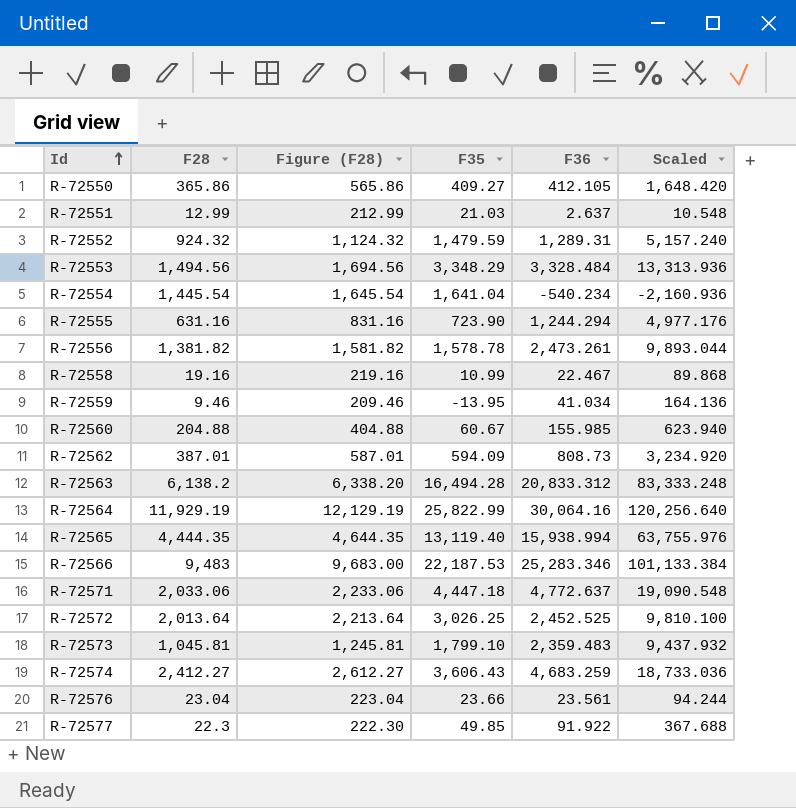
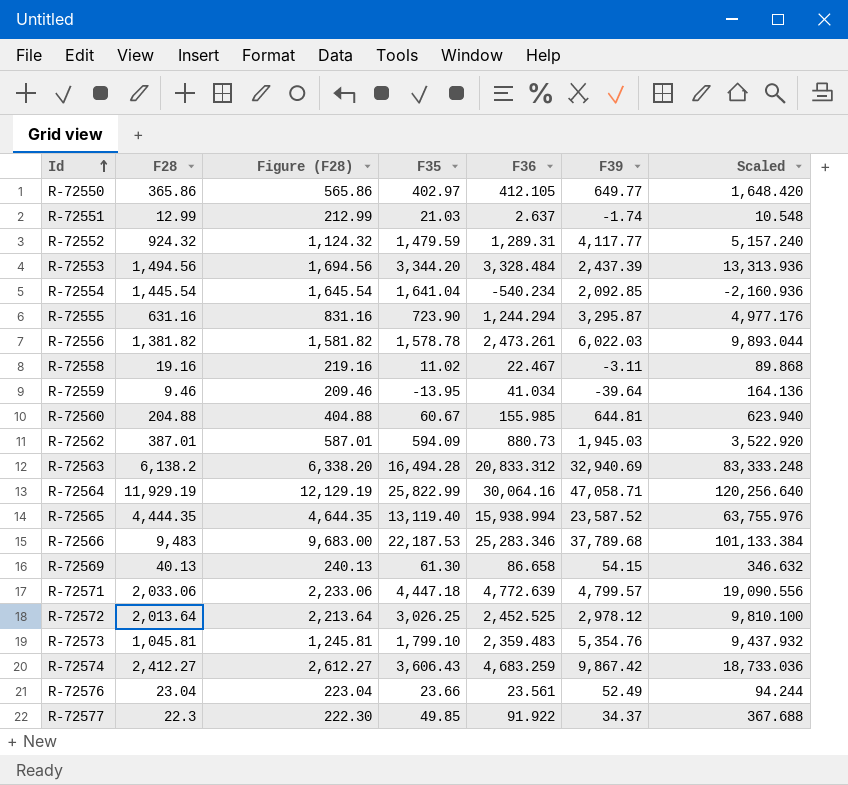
column F39 | position: none -> 6
R-72550 | F35: 409.27 -> 402.97
R-72553 | F35: 3,348.29 -> 3,344.20
R-72558 | F35: 10.99 -> 11.02
R-72562 | F36: 808.73 -> 880.73
R-72562 | Scaled: 3,234.920 -> 3,522.920
row R-72569: none -> 40.13 | 240.13 | 61.30 | 86.658 | 54.15 | 346.632
R-72571 | F36: 4,772.637 -> 4,772.639
R-72571 | Scaled: 19,090.548 -> 19,090.556

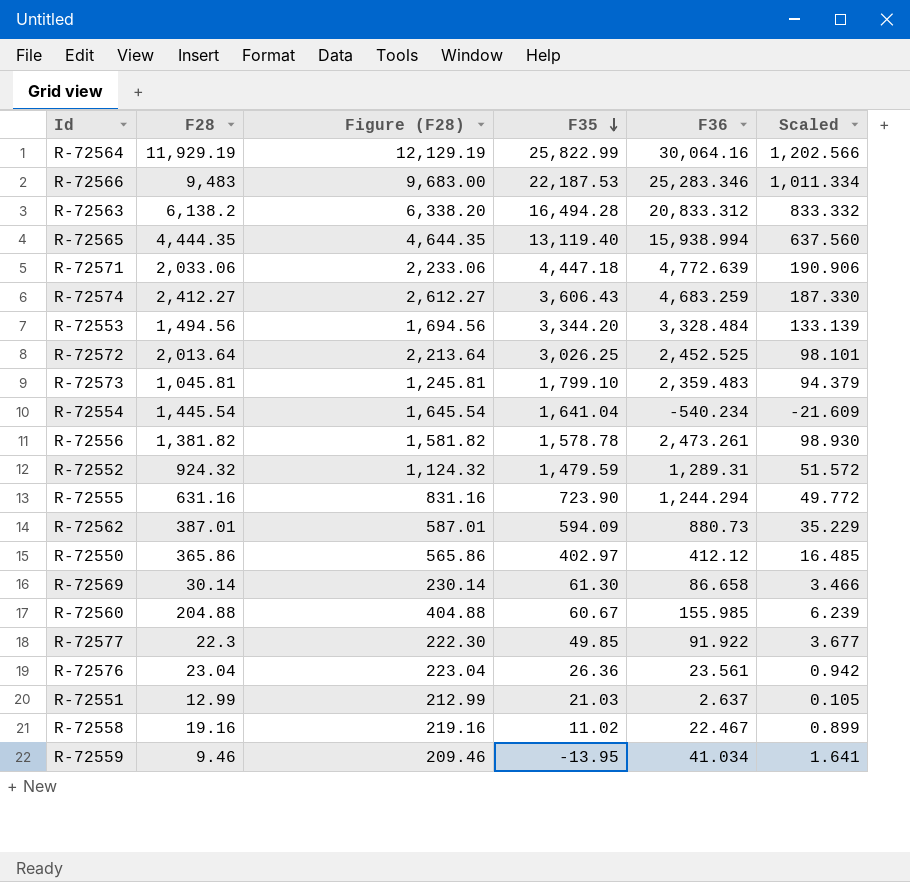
row order: Id ascending -> F35 descending
column F39 | position: 6 -> none
column Scaled | formula: [F36] * 4 -> [F36] * 0.04
R-72550 | F36: 412.105 -> 412.12
R-72569 | F28: 40.13 -> 30.14
R-72569 | Figure (F28): 240.13 -> 230.14
R-72576 | F35: 23.66 -> 26.36

